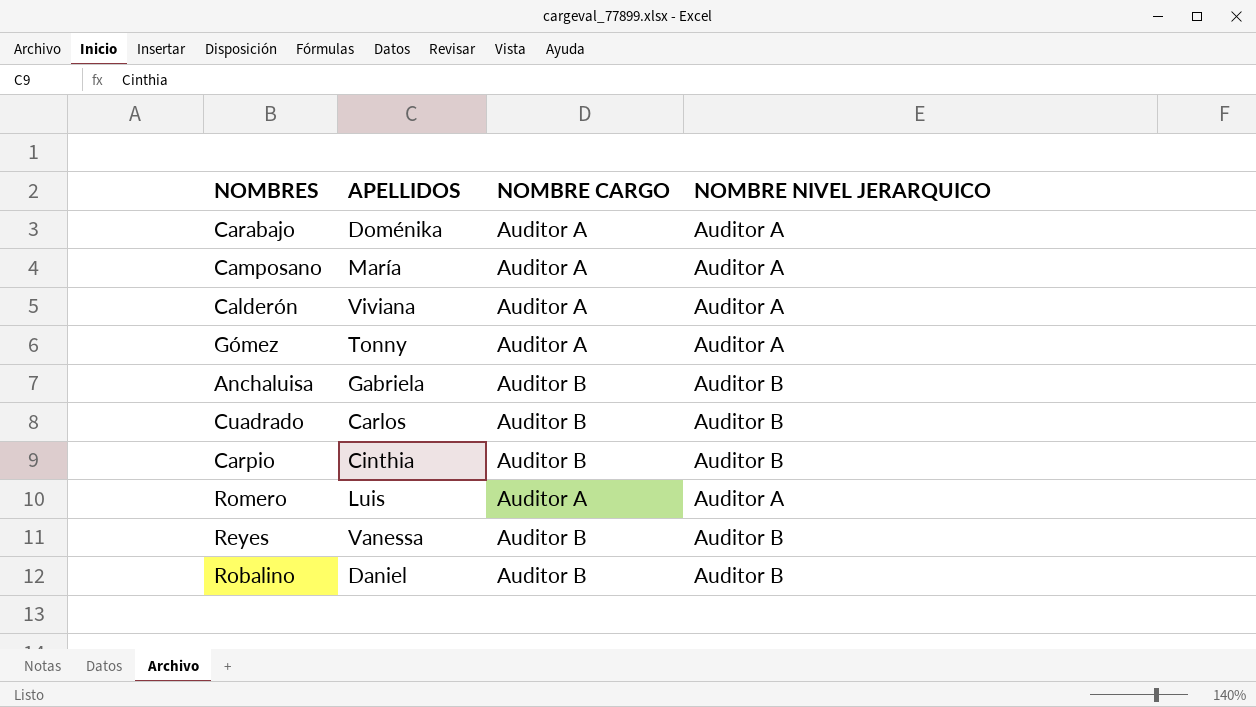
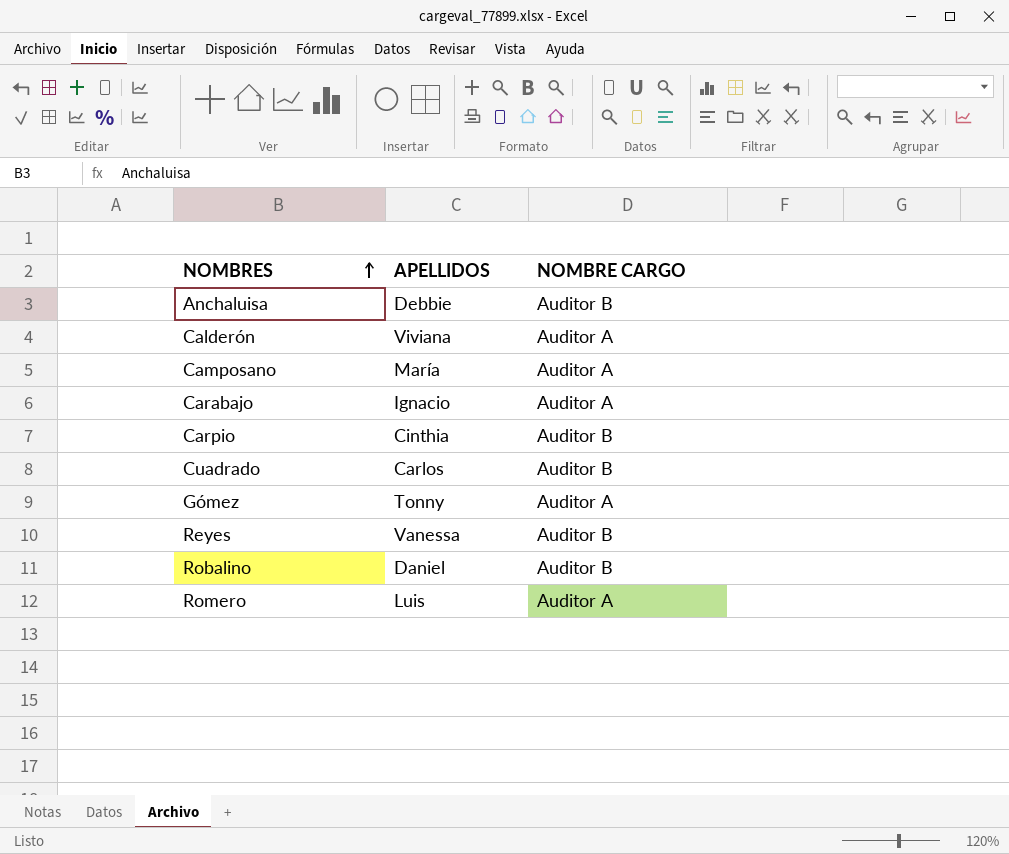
row order: none -> NOMBRES ascending
column NOMBRE NIVEL JERARQUICO | position: 4 -> none
Anchaluisa | APELLIDOS: Gabriela -> Debbie
Carabajo | APELLIDOS: Doménika -> Ignacio

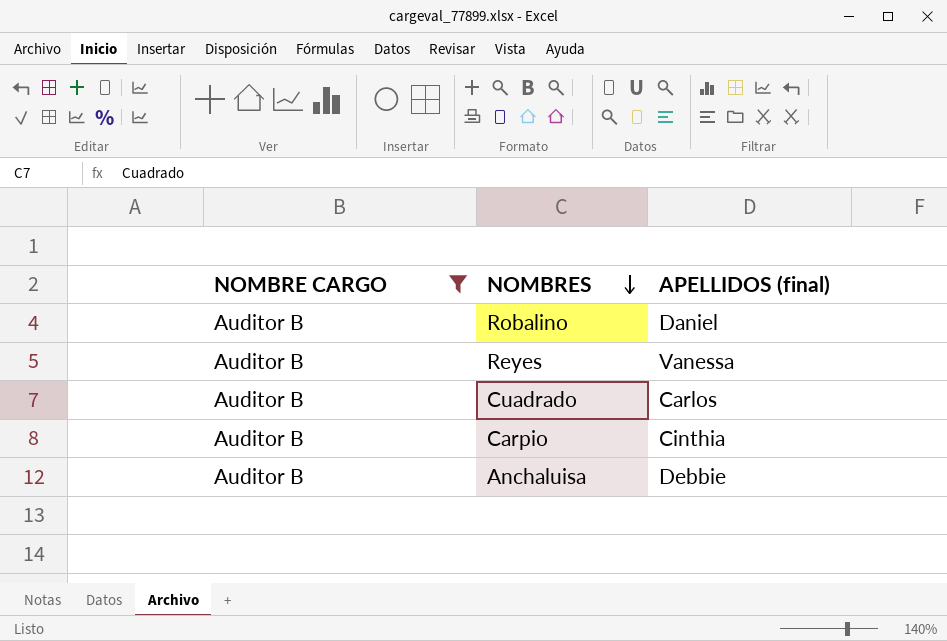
filter: none -> NOMBRE CARGO = Auditor B
row order: NOMBRES ascending -> NOMBRES descending
column NOMBRE CARGO | position: 3 -> 1
column name: APELLIDOS -> APELLIDOS (final)

